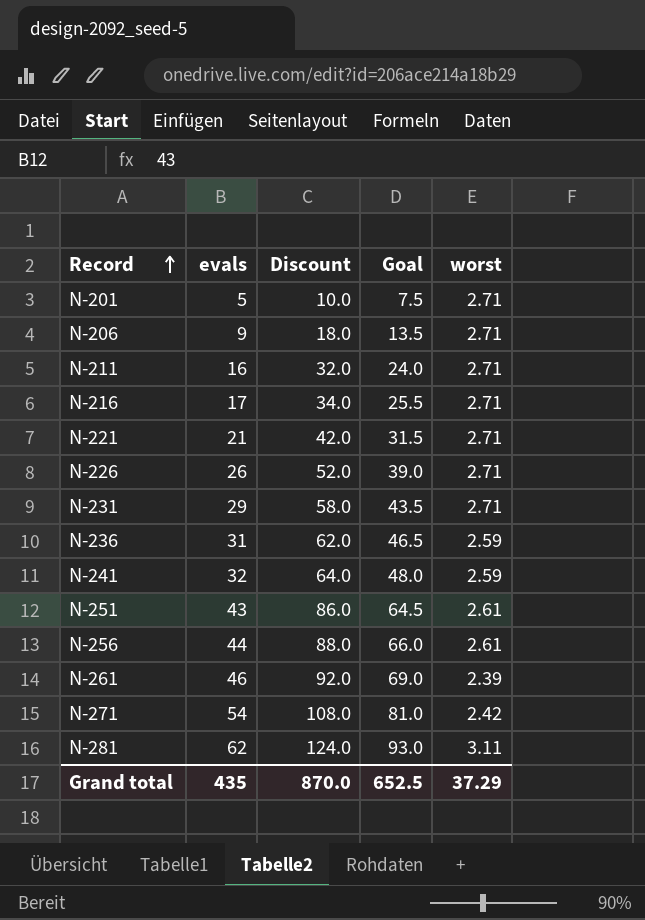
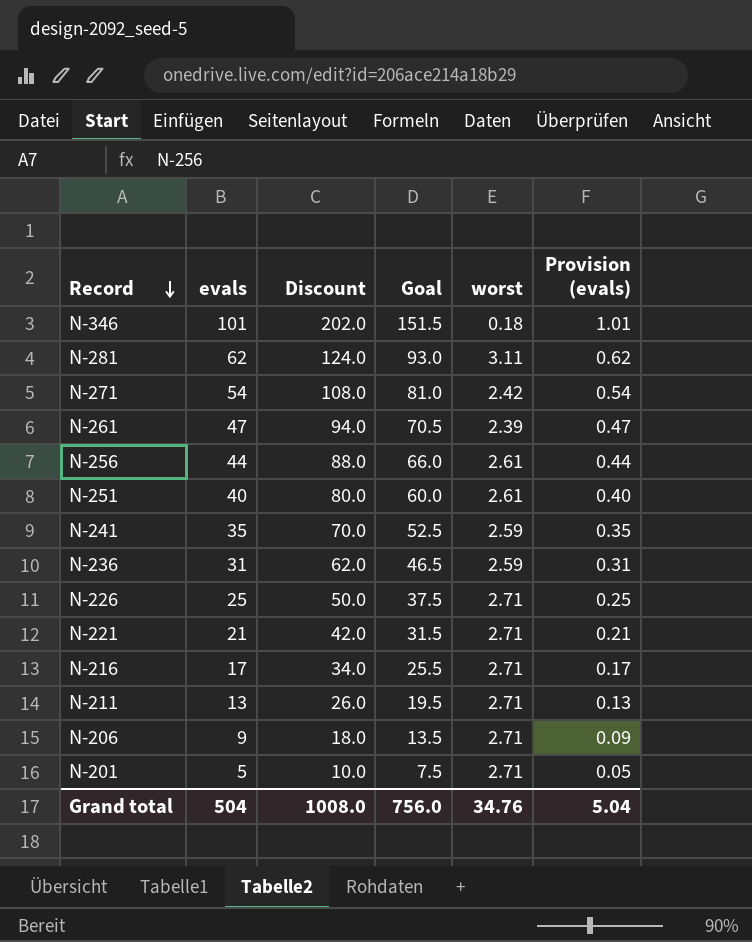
row order: Record ascending -> Record descending
column Provision (evals) | formula: none -> [evals] * 0.01
row N-231: 29 | 58.0 | 43.5 | 2.71 -> none
row N-346: none -> 101 | 202.0 | 151.5 | 0.18 | 1.01
N-261 | evals: 46 -> 47
N-261 | Discount: 92.0 -> 94.0
N-261 | Goal: 69.0 -> 70.5
N-251 | evals: 43 -> 40
N-251 | Discount: 86.0 -> 80.0
N-251 | Goal: 64.5 -> 60.0
N-241 | evals: 32 -> 35
N-241 | Discount: 64.0 -> 70.0
N-241 | Goal: 48.0 -> 52.5
N-226 | evals: 26 -> 25
N-226 | Discount: 52.0 -> 50.0
N-226 | Goal: 39.0 -> 37.5
N-211 | evals: 16 -> 13
N-211 | Discount: 32.0 -> 26.0
N-211 | Goal: 24.0 -> 19.5
Grand total | evals: 435 -> 504
Grand total | Discount: 870.0 -> 1008.0
Grand total | Goal: 652.5 -> 756.0
Grand total | worst: 37.29 -> 34.76

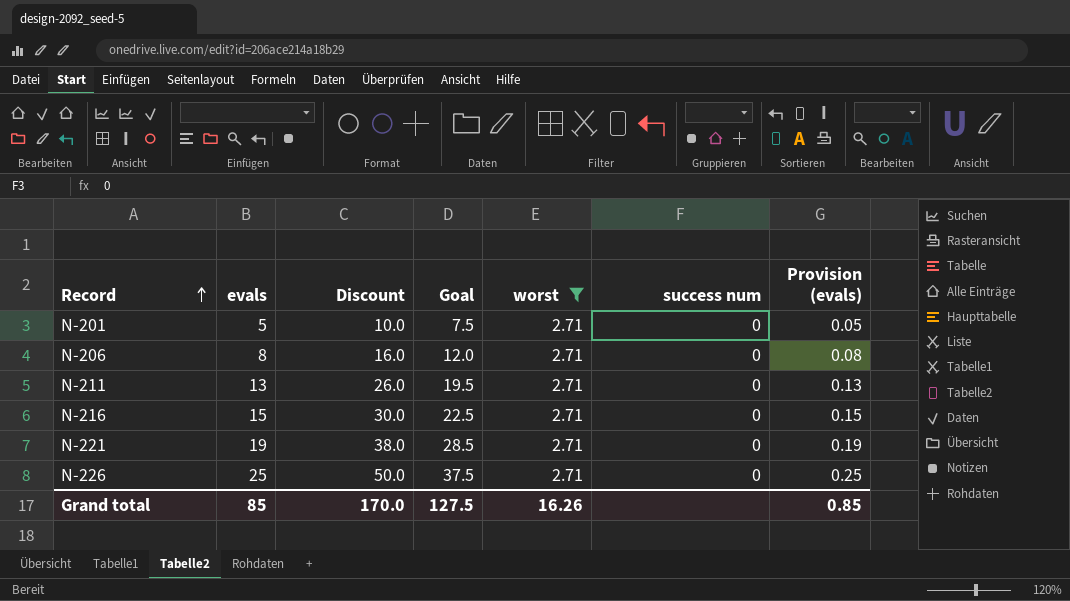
filter: none -> worst = 2.71
row order: Record descending -> Record ascending
column success num | position: none -> 6
N-206 | evals: 9 -> 8
N-206 | Discount: 18.0 -> 16.0
N-206 | Goal: 13.5 -> 12.0
N-206 | Provision (evals): 0.09 -> 0.08
N-216 | evals: 17 -> 15
N-216 | Discount: 34.0 -> 30.0
N-216 | Goal: 25.5 -> 22.5
N-216 | Provision (evals): 0.17 -> 0.15
N-221 | evals: 21 -> 19
N-221 | Discount: 42.0 -> 38.0
N-221 | Goal: 31.5 -> 28.5
N-221 | Provision (evals): 0.21 -> 0.19
Grand total | evals: 504 -> 85
Grand total | Discount: 1008.0 -> 170.0
Grand total | Goal: 756.0 -> 127.5
Grand total | worst: 34.76 -> 16.26
Grand total | Provision (evals): 5.04 -> 0.85

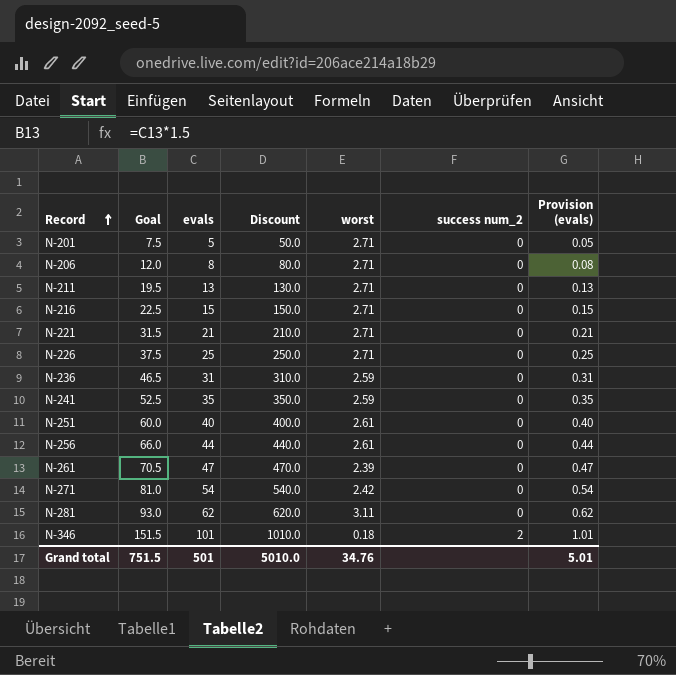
filter: worst = 2.71 -> none
column Goal | position: 4 -> 2
column Discount | formula: [evals] * 2 -> [evals] * 10
column name: success num -> success num_2
N-221 | Goal: 28.5 -> 31.5
N-221 | evals: 19 -> 21
N-221 | Provision (evals): 0.19 -> 0.21
Grand total | Goal: 127.5 -> 751.5
Grand total | evals: 85 -> 501
Grand total | Discount: 170.0 -> 5010.0
Grand total | worst: 16.26 -> 34.76
Grand total | Provision (evals): 0.85 -> 5.01

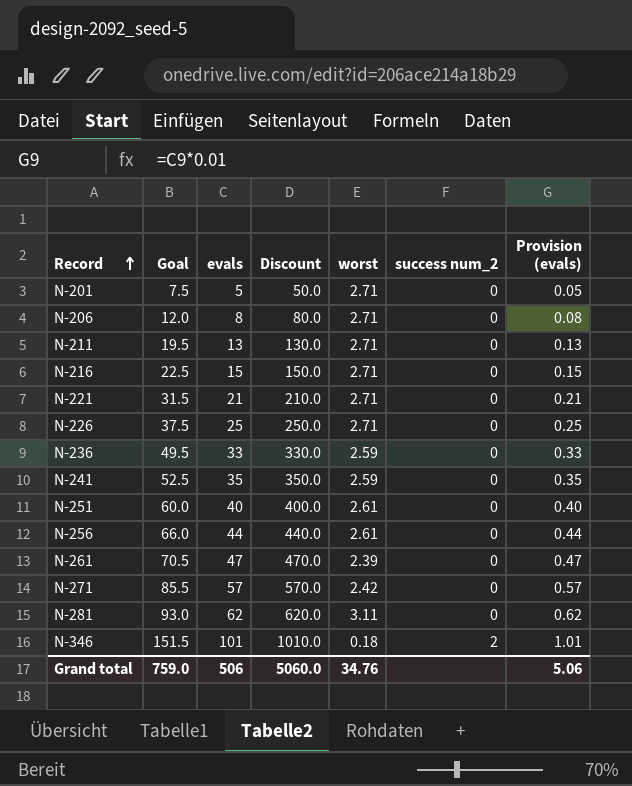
N-236 | Goal: 46.5 -> 49.5
N-236 | evals: 31 -> 33
N-236 | Discount: 310.0 -> 330.0
N-236 | Provision (evals): 0.31 -> 0.33
N-271 | Goal: 81.0 -> 85.5
N-271 | evals: 54 -> 57
N-271 | Discount: 540.0 -> 570.0
N-271 | Provision (evals): 0.54 -> 0.57
Grand total | Goal: 751.5 -> 759.0
Grand total | evals: 501 -> 506
Grand total | Discount: 5010.0 -> 5060.0
Grand total | Provision (evals): 5.01 -> 5.06

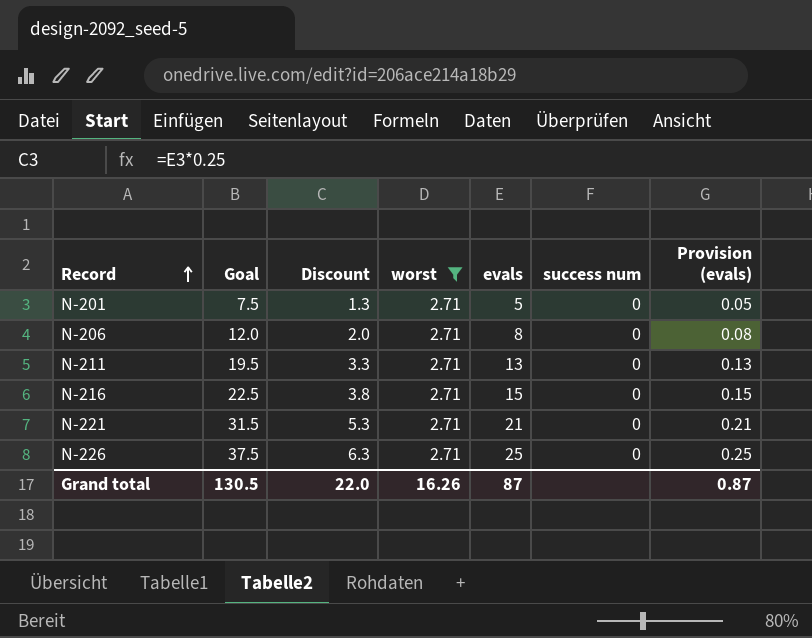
filter: none -> worst = 2.71
column Discount | formula: [evals] * 10 -> [evals] * 0.25
column evals | position: 3 -> 5
column name: success num_2 -> success num
Grand total | Goal: 759.0 -> 130.5
Grand total | Discount: 5060.0 -> 22.0
Grand total | worst: 34.76 -> 16.26
Grand total | evals: 506 -> 87
Grand total | Provision (evals): 5.06 -> 0.87

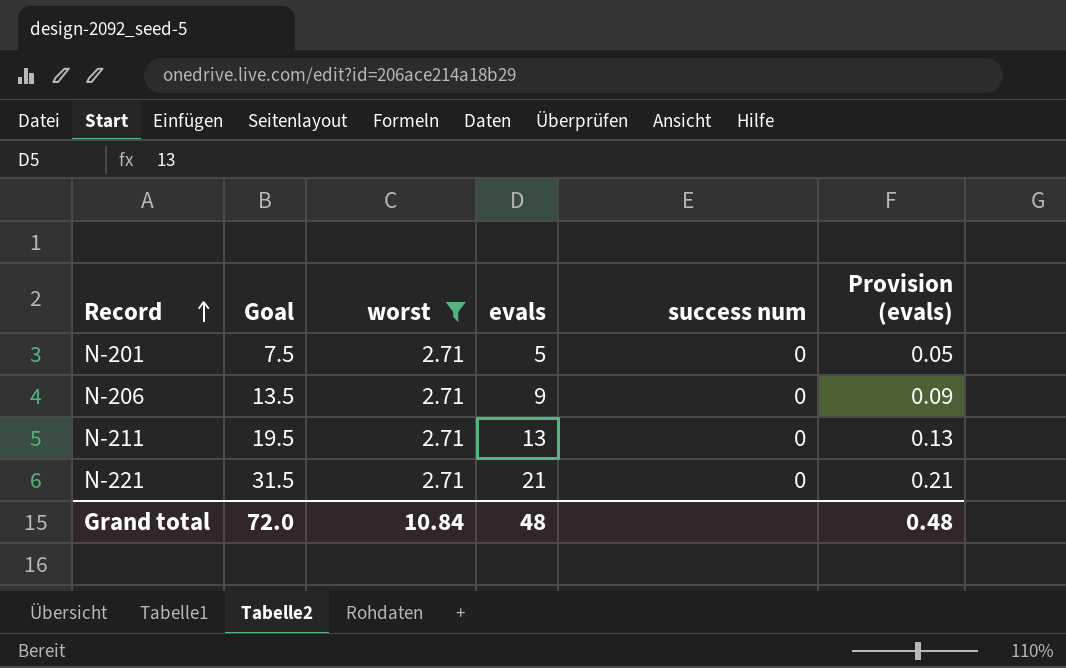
column Discount | formula: [evals] * 0.25 -> none
row N-216: 22.5 | 3.8 | 2.71 | 15 | 0 | 0.15 -> none
row N-226: 37.5 | 6.3 | 2.71 | 25 | 0 | 0.25 -> none
N-206 | Goal: 12.0 -> 13.5
N-206 | evals: 8 -> 9
N-206 | Provision (evals): 0.08 -> 0.09
Grand total | Goal: 130.5 -> 72.0
Grand total | worst: 16.26 -> 10.84
Grand total | evals: 87 -> 48
Grand total | Provision (evals): 0.87 -> 0.48

